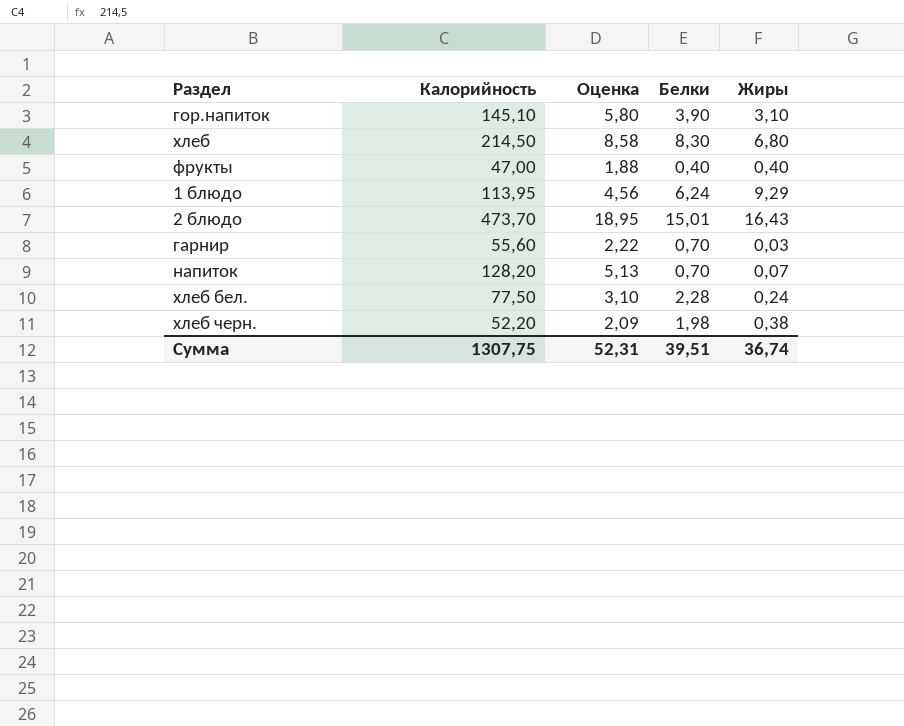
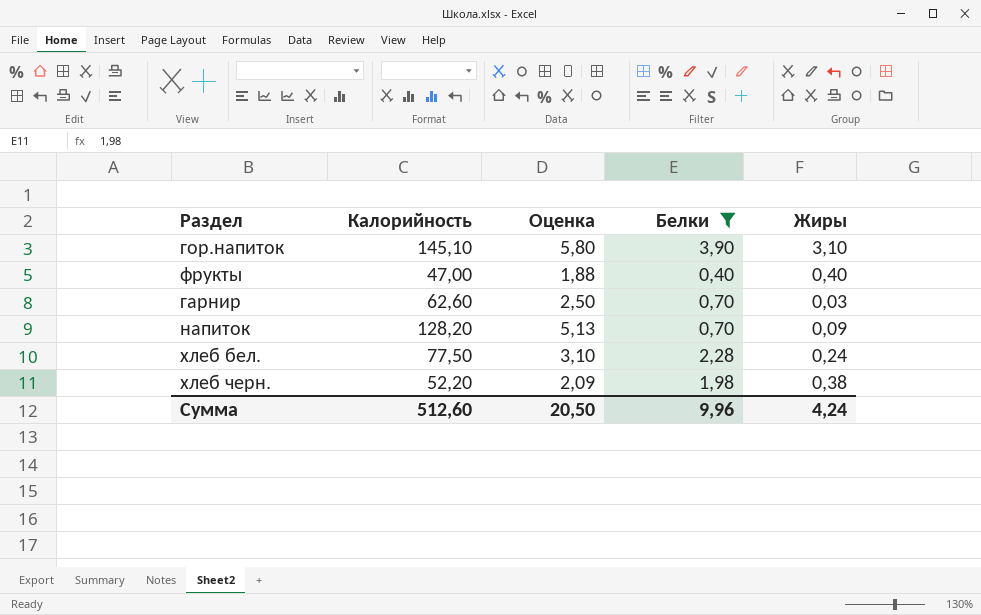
filter: none -> Белки <= 3,90
гарнир | Калорийность: 55,60 -> 62,60
гарнир | Оценка: 2,22 -> 2,50
напиток | Жиры: 0,07 -> 0,09
Сумма | Калорийность: 1307,75 -> 512,60
Сумма | Оценка: 52,31 -> 20,50
Сумма | Белки: 39,51 -> 9,96
Сумма | Жиры: 36,74 -> 4,24

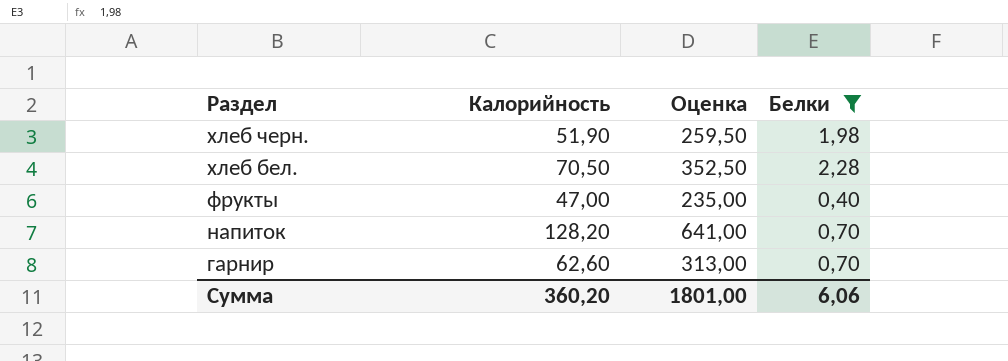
row order: none -> Раздел descending
column Жиры | position: 5 -> none
column Оценка | formula: [Калорийность] * 0,04 -> [Калорийность] * 5
row гор.напиток: 145,10 | 5,80 | 3,90 | 3,10 -> none
хлеб черн. | Калорийность: 52,20 -> 51,90
хлеб бел. | Калорийность: 77,50 -> 70,50
Сумма | Калорийность: 512,60 -> 360,20
Сумма | Оценка: 20,50 -> 1801,00
Сумма | Белки: 9,96 -> 6,06

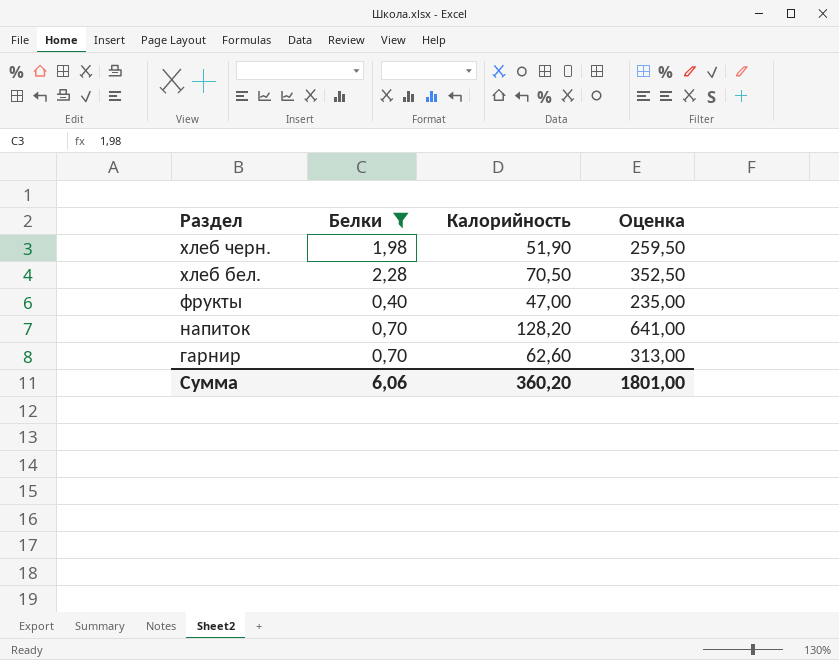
column Белки | position: 4 -> 2

